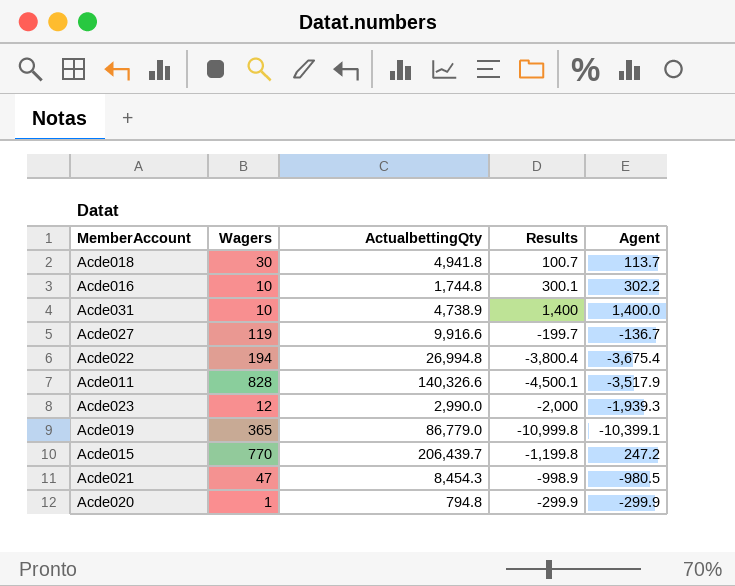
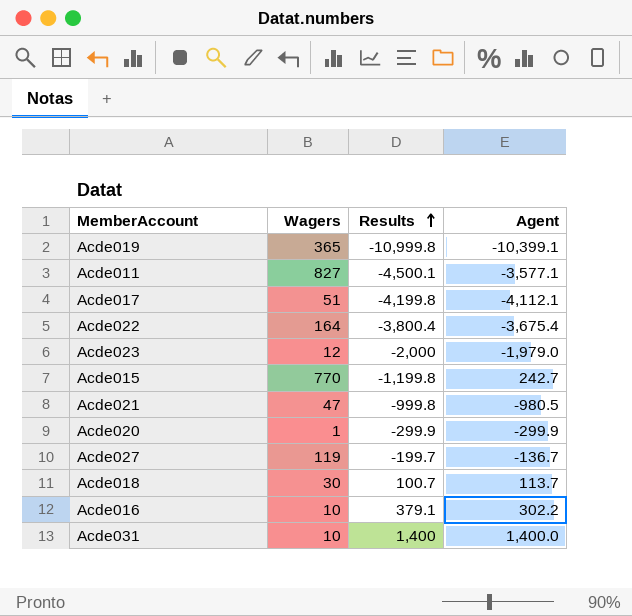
row order: none -> Results ascending
column ActualbettingQty | position: 3 -> none
Acde011 | Wagers: 828 -> 827
Acde011 | Agent: -3,517.9 -> -3,577.1
row Acde017: none -> 51 | -4,199.8 | -4,112.1
Acde022 | Wagers: 194 -> 164
Acde023 | Agent: -1,939.3 -> -1,979.0
Acde015 | Agent: 247.2 -> 242.7
Acde021 | Results: -998.9 -> -999.8
Acde016 | Results: 300.1 -> 379.1

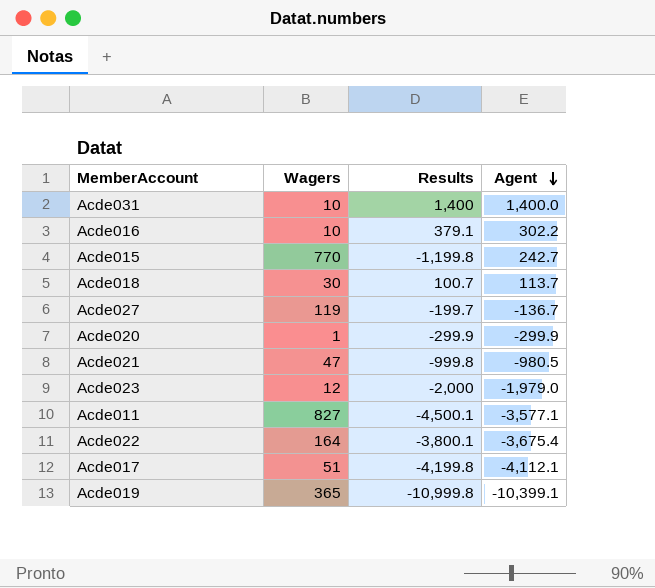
row order: Results ascending -> Agent descending
Acde022 | Results: -3,800.4 -> -3,800.1

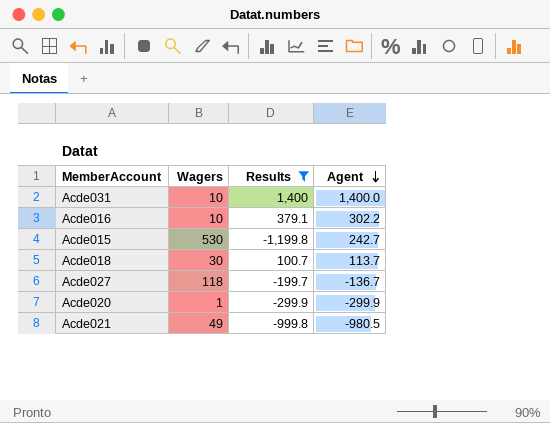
filter: none -> Results >= -1,199.8
Acde015 | Wagers: 770 -> 530
Acde027 | Wagers: 119 -> 118
Acde021 | Wagers: 47 -> 49

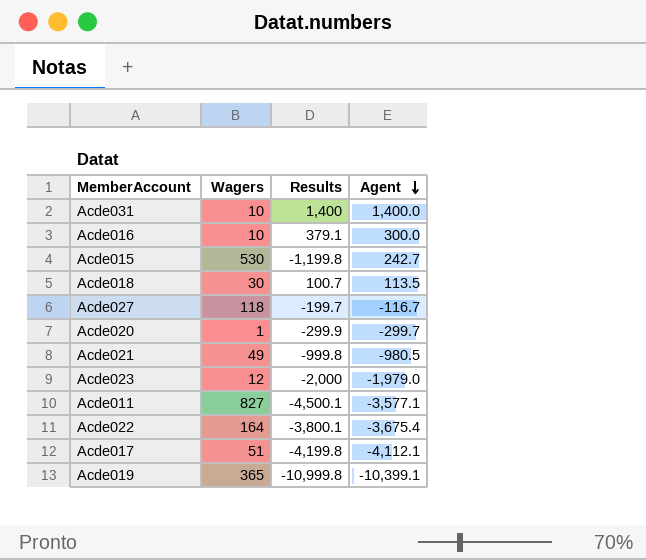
filter: Results >= -1,199.8 -> none
Acde016 | Agent: 302.2 -> 300.0
Acde018 | Agent: 113.7 -> 113.5
Acde027 | Agent: -136.7 -> -116.7
Acde020 | Agent: -299.9 -> -299.7

